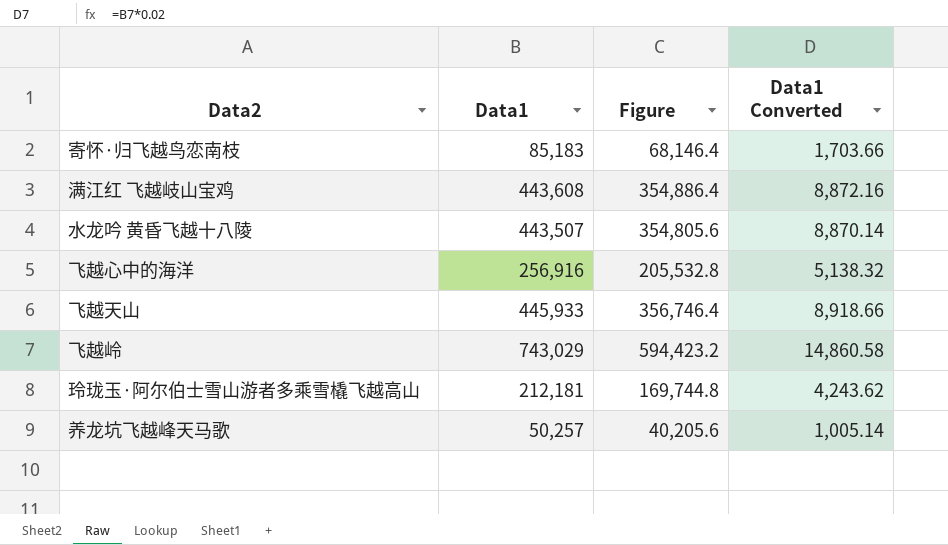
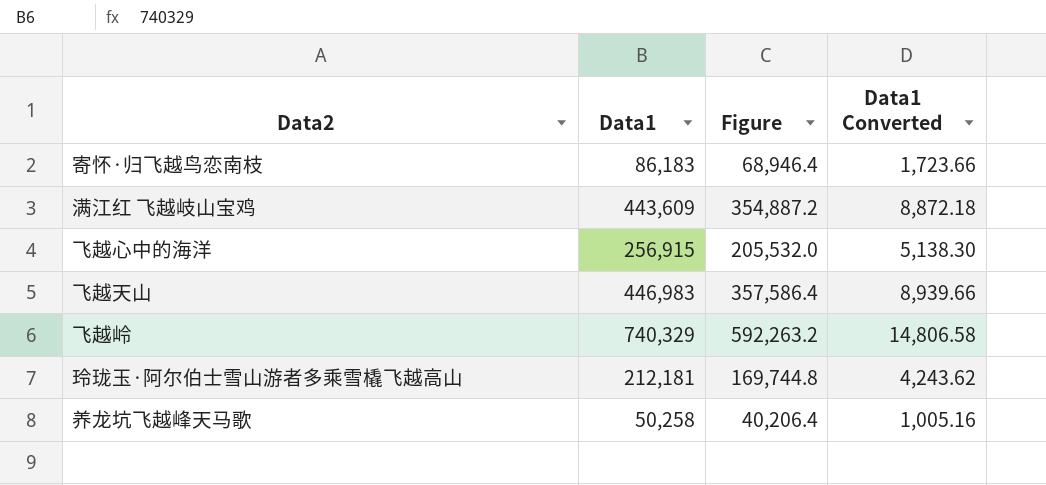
row 水龙吟 黄昏飞越十八陵: 443,507 | 354,805.6 | 8,870.14 -> none
寄怀·归飞越鸟恋南枝 | Data1: 85,183 -> 86,183
寄怀·归飞越鸟恋南枝 | Figure: 68,146.4 -> 68,946.4
寄怀·归飞越鸟恋南枝 | Data1 Converted: 1,703.66 -> 1,723.66
满江红 飞越岐山宝鸡 | Data1: 443,608 -> 443,609
满江红 飞越岐山宝鸡 | Figure: 354,886.4 -> 354,887.2
满江红 飞越岐山宝鸡 | Data1 Converted: 8,872.16 -> 8,872.18
飞越心中的海洋 | Data1: 256,916 -> 256,915
飞越心中的海洋 | Figure: 205,532.8 -> 205,532.0
飞越心中的海洋 | Data1 Converted: 5,138.32 -> 5,138.30
飞越天山 | Data1: 445,933 -> 446,983
飞越天山 | Figure: 356,746.4 -> 357,586.4
飞越天山 | Data1 Converted: 8,918.66 -> 8,939.66
飞越岭 | Data1: 743,029 -> 740,329
飞越岭 | Figure: 594,423.2 -> 592,263.2
飞越岭 | Data1 Converted: 14,860.58 -> 14,806.58
养龙坑飞越峰天马歌 | Data1: 50,257 -> 50,258
养龙坑飞越峰天马歌 | Figure: 40,205.6 -> 40,206.4
养龙坑飞越峰天马歌 | Data1 Converted: 1,005.14 -> 1,005.16

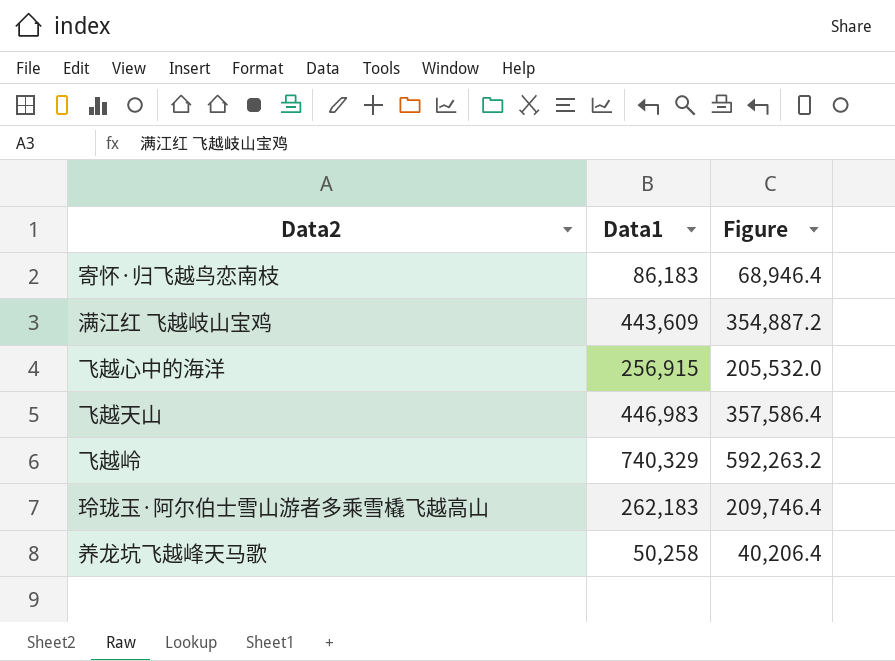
column Data1 Converted | formula: [Data1] * 0.02 -> none
玲珑玉·阿尔伯士雪山游者多乘雪橇飞越高山 | Data1: 212,181 -> 262,183
玲珑玉·阿尔伯士雪山游者多乘雪橇飞越高山 | Figure: 169,744.8 -> 209,746.4

